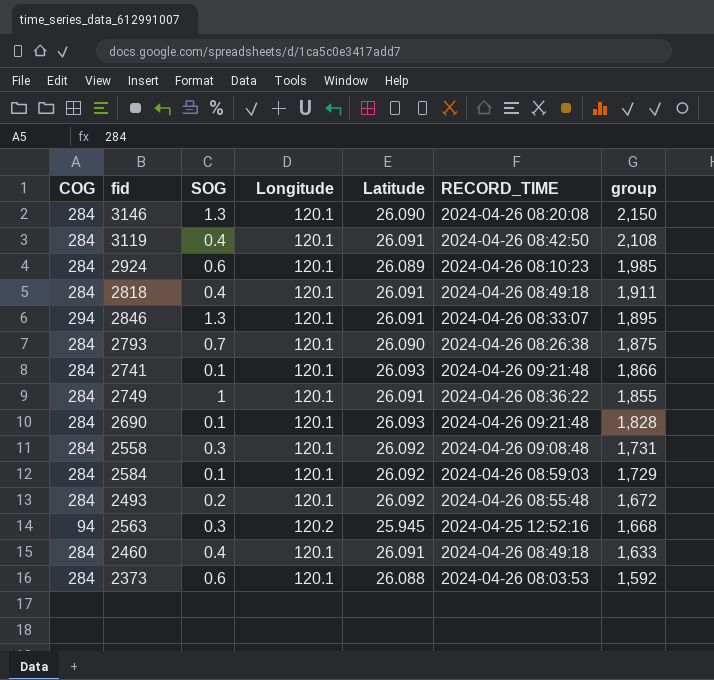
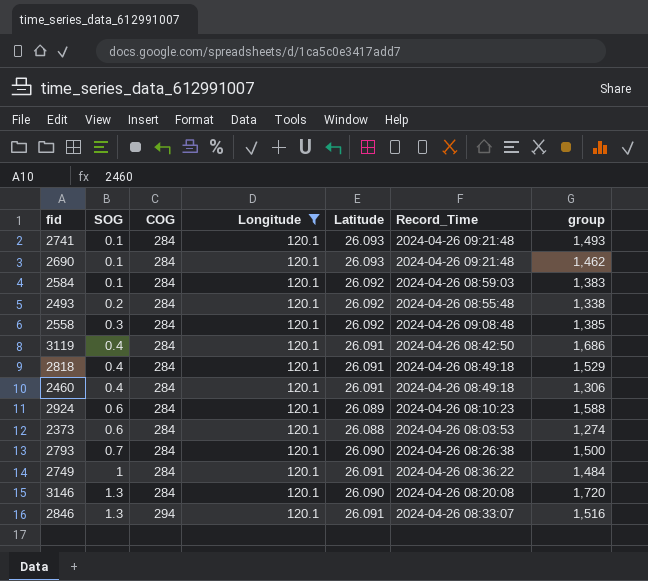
filter: none -> Longitude = 120.1
row order: group descending -> SOG ascending
column COG | position: 1 -> 3
column name: RECORD_TIME -> Record_Time
2741 | group: 1,866 -> 1,493
2690 | group: 1,828 -> 1,462
2584 | group: 1,729 -> 1,383
2493 | group: 1,672 -> 1,338
2558 | group: 1,731 -> 1,385
3119 | group: 2,108 -> 1,686
2818 | group: 1,911 -> 1,529
2460 | group: 1,633 -> 1,306
2924 | group: 1,985 -> 1,588
2373 | group: 1,592 -> 1,274
2793 | group: 1,875 -> 1,500
2749 | group: 1,855 -> 1,484
3146 | group: 2,150 -> 1,720
2846 | group: 1,895 -> 1,516

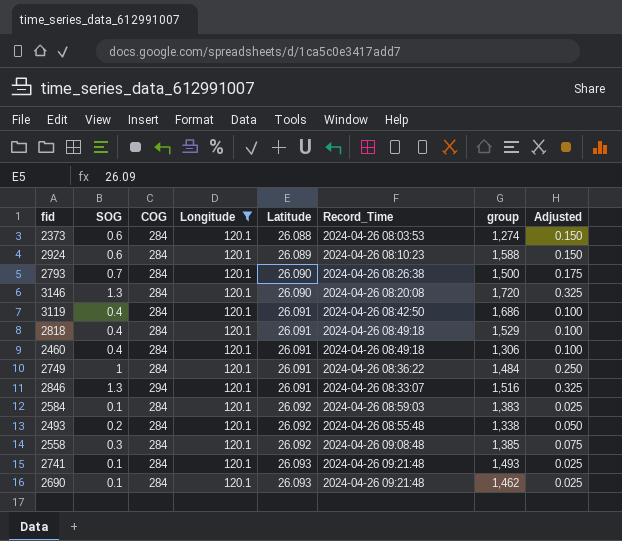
row order: SOG ascending -> Latitude ascending
column Adjusted | formula: none -> [SOG] * 0.25

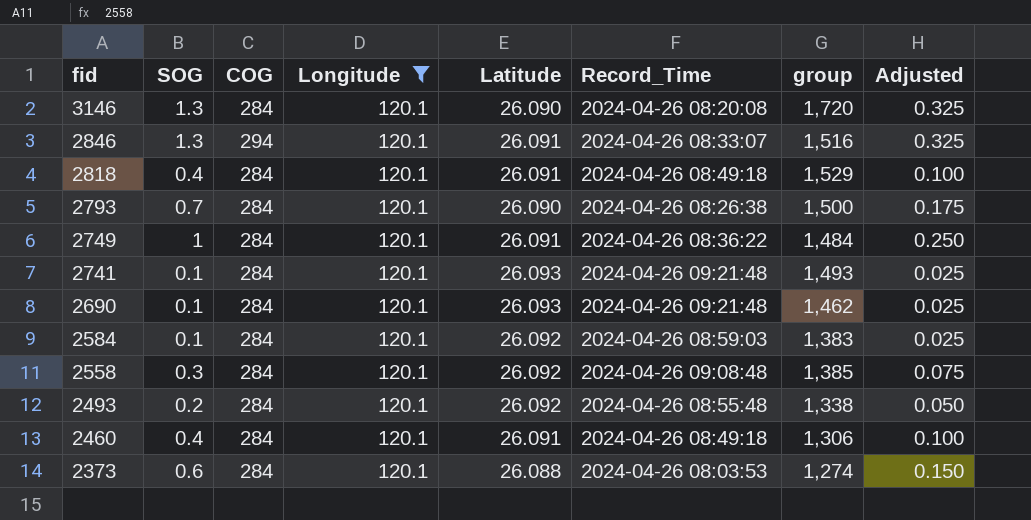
row order: Latitude ascending -> fid descending
row 2924: 0.6 | 284 | 120.1 | 26.089 | 2024-04-26 08:10:23 | 1,588 | 0.150 -> none
row 3119: 0.4 | 284 | 120.1 | 26.091 | 2024-04-26 08:42:50 | 1,686 | 0.100 -> none

